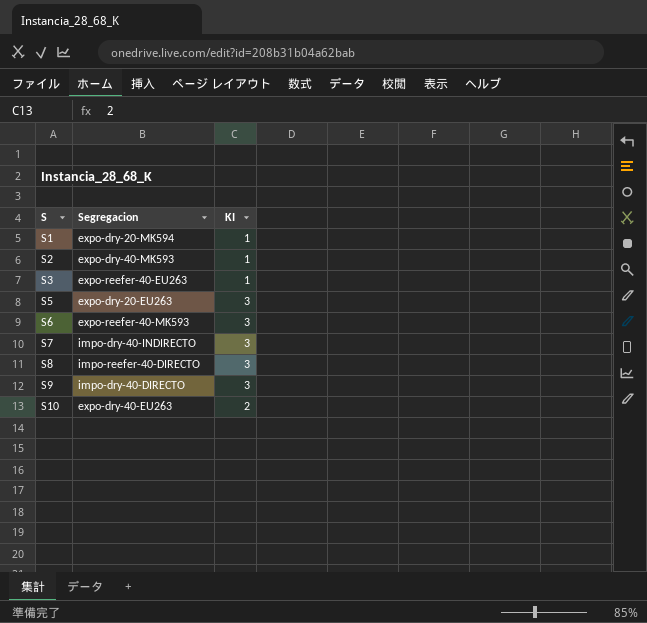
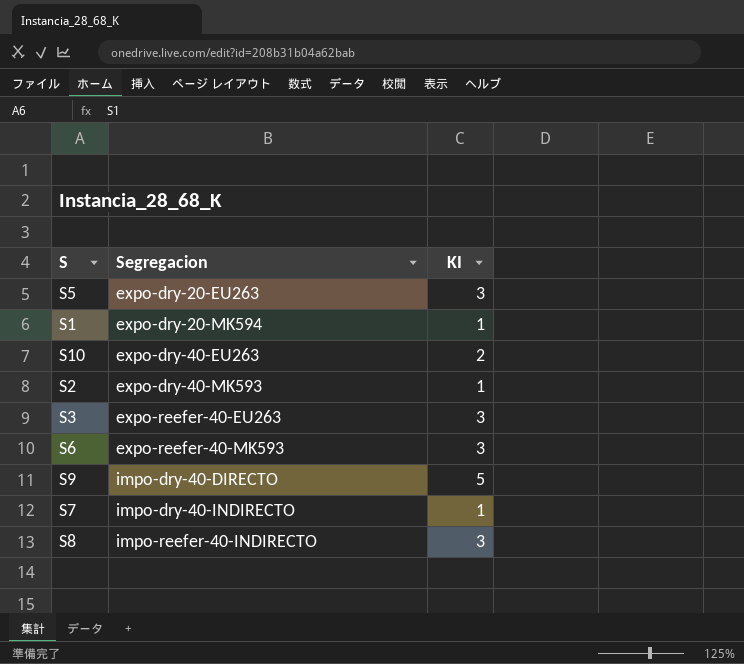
row order: S ascending -> Segregacion ascending
S3 | KI: 1 -> 3
S9 | KI: 3 -> 5
S7 | KI: 3 -> 1
S8 | Segregacion: impo-reefer-40-DIRECTO -> impo-reefer-40-INDIRECTO

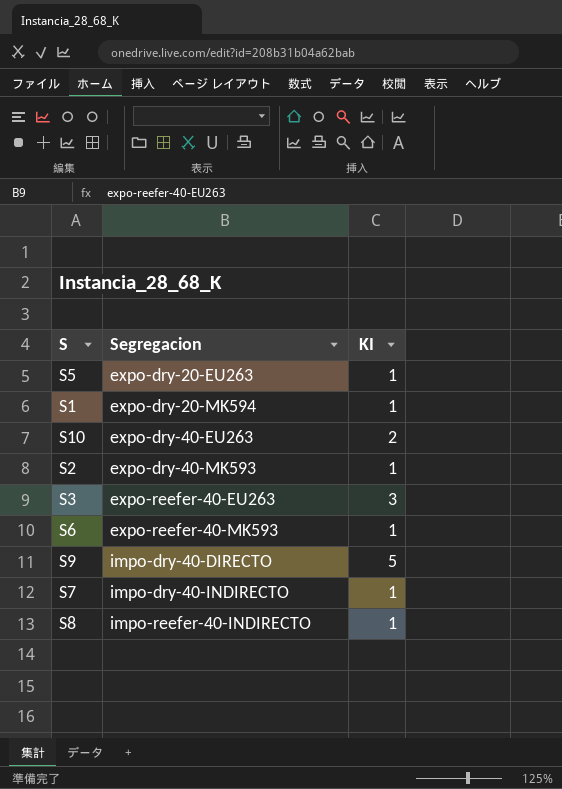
S5 | KI: 3 -> 1
S6 | KI: 3 -> 1
S8 | KI: 3 -> 1

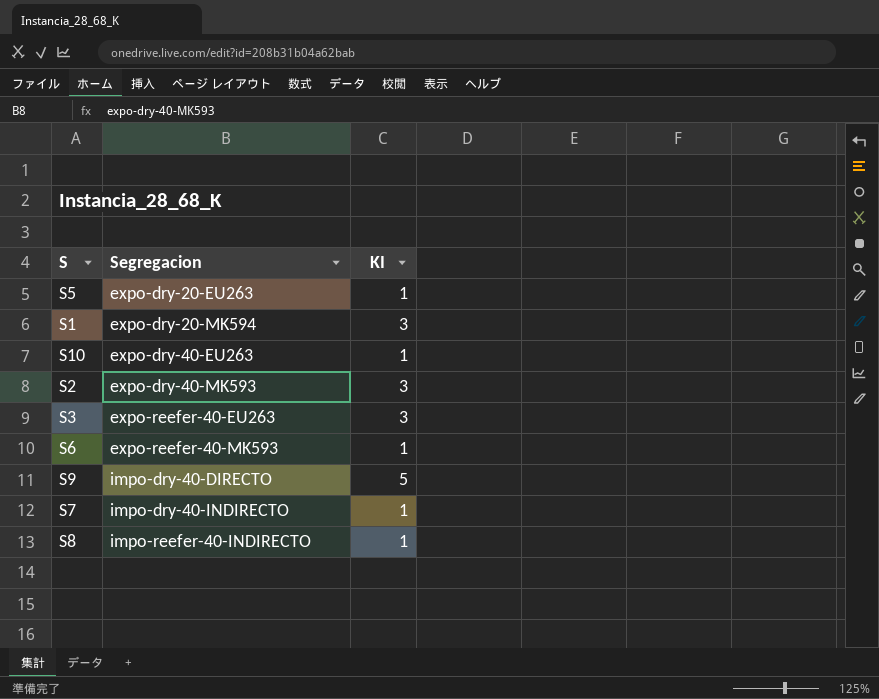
S1 | KI: 1 -> 3
S10 | KI: 2 -> 1
S2 | KI: 1 -> 3

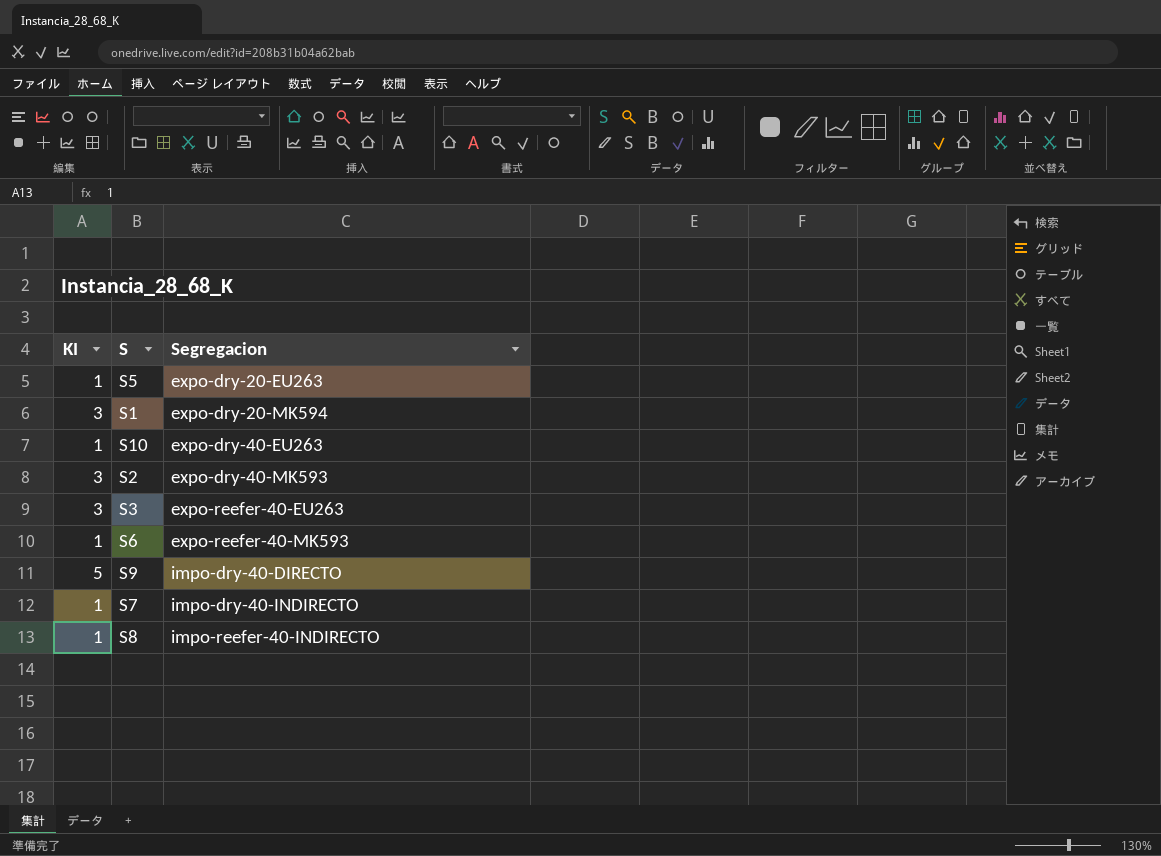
column KI | position: 3 -> 1

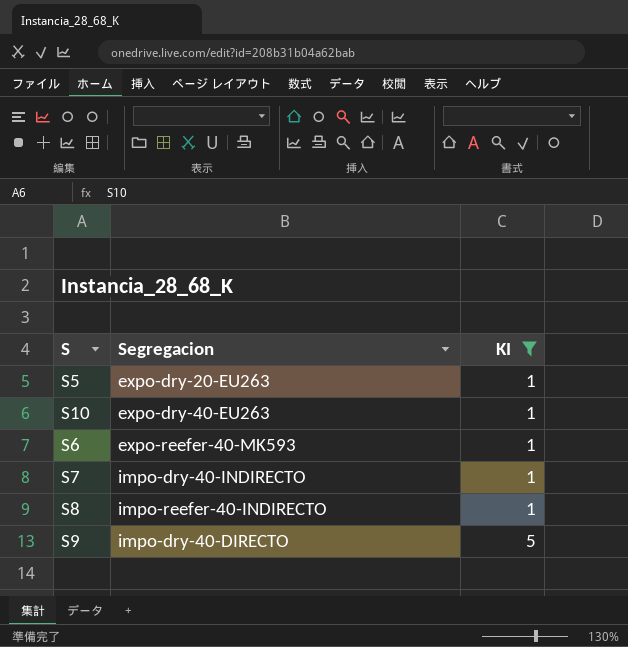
filter: none -> KI != 3
row order: Segregacion ascending -> KI ascending
column KI | position: 1 -> 3

